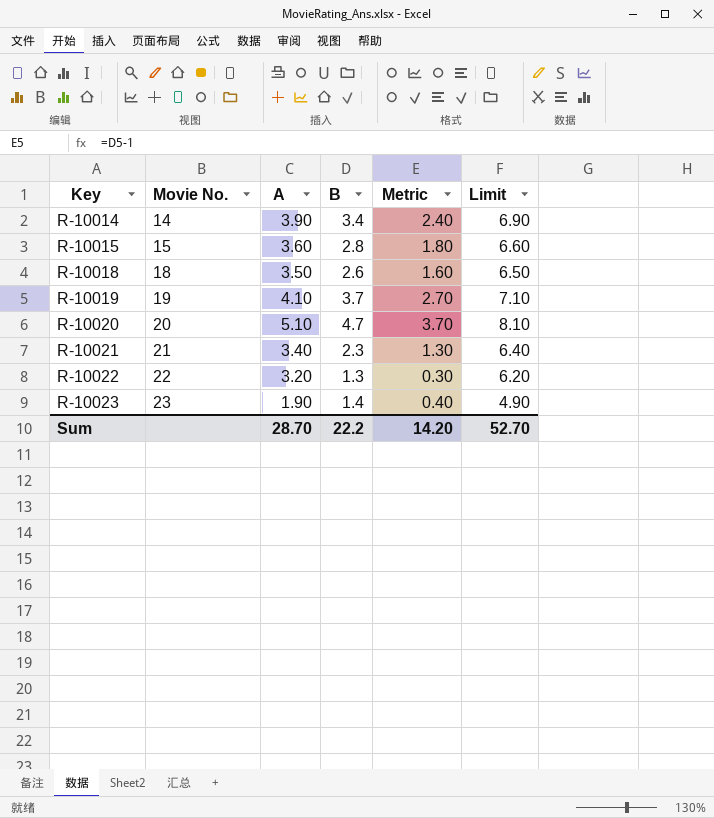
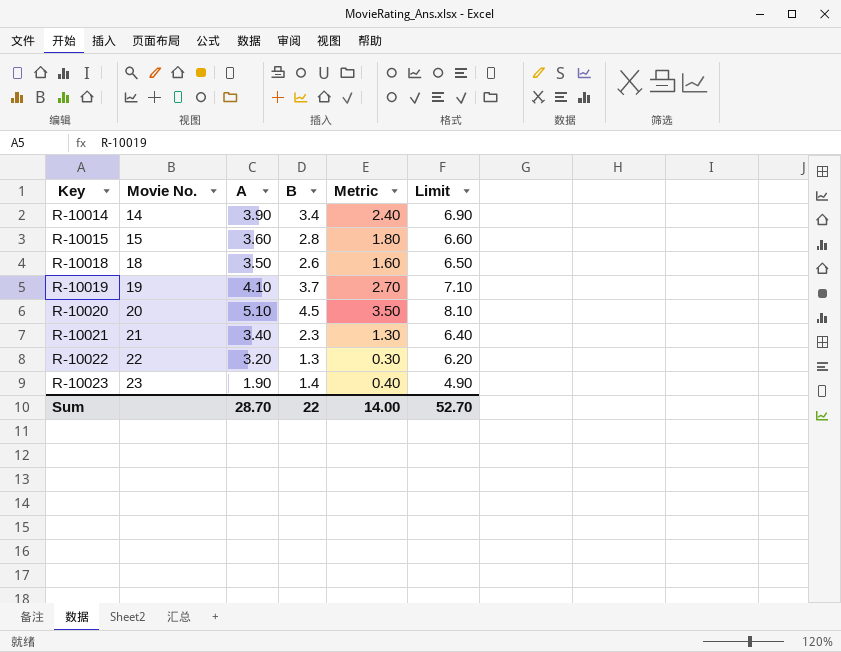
R-10020 | B: 4.7 -> 4.5
R-10020 | Metric: 3.70 -> 3.50
Sum | B: 22.2 -> 22
Sum | Metric: 14.20 -> 14.00

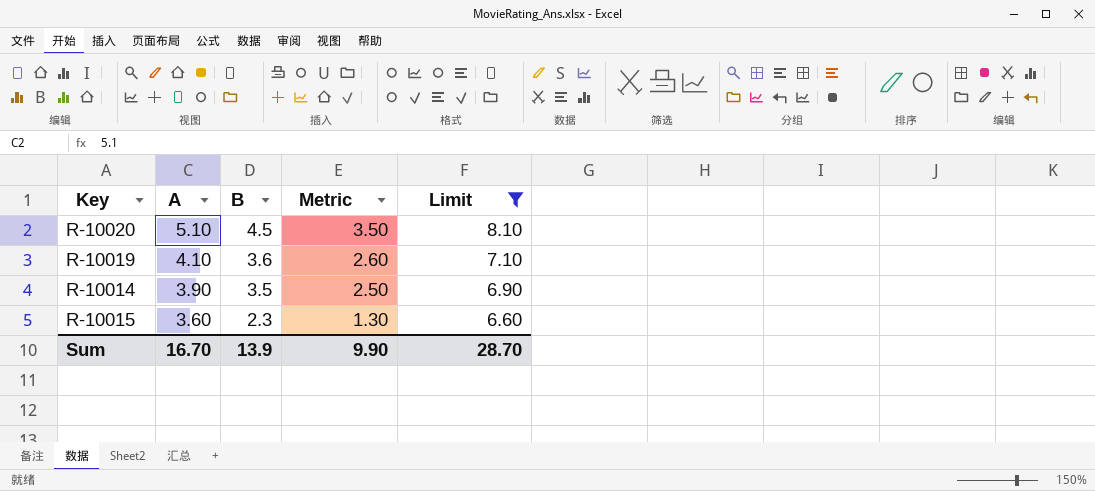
filter: none -> Limit >= 6.60
row order: Key ascending -> A descending
column Movie No. | position: 2 -> none
R-10019 | B: 3.7 -> 3.6
R-10019 | Metric: 2.70 -> 2.60
R-10014 | B: 3.4 -> 3.5
R-10014 | Metric: 2.40 -> 2.50
R-10015 | B: 2.8 -> 2.3
R-10015 | Metric: 1.80 -> 1.30
Sum | A: 28.70 -> 16.70
Sum | B: 22 -> 13.9
Sum | Metric: 14.00 -> 9.90
Sum | Limit: 52.70 -> 28.70

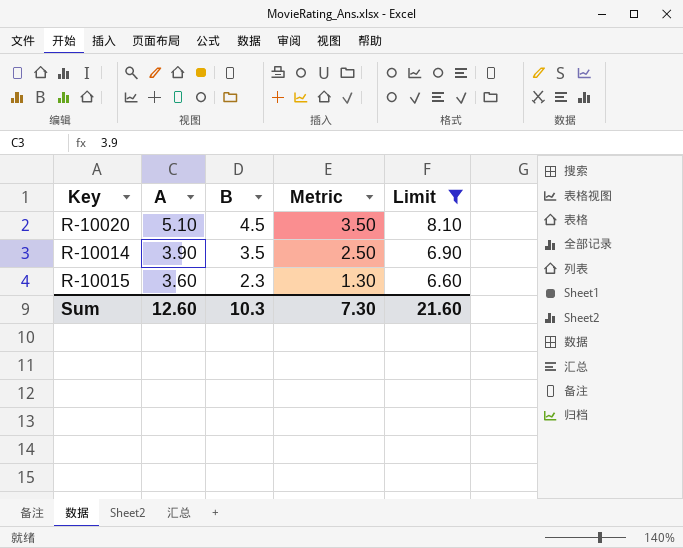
row R-10019: 4.10 | 3.6 | 2.60 | 7.10 -> none
Sum | A: 16.70 -> 12.60
Sum | B: 13.9 -> 10.3
Sum | Metric: 9.90 -> 7.30
Sum | Limit: 28.70 -> 21.60

